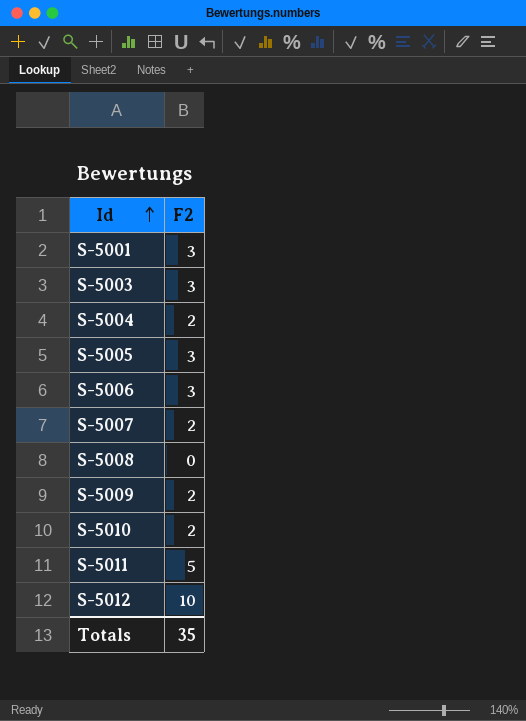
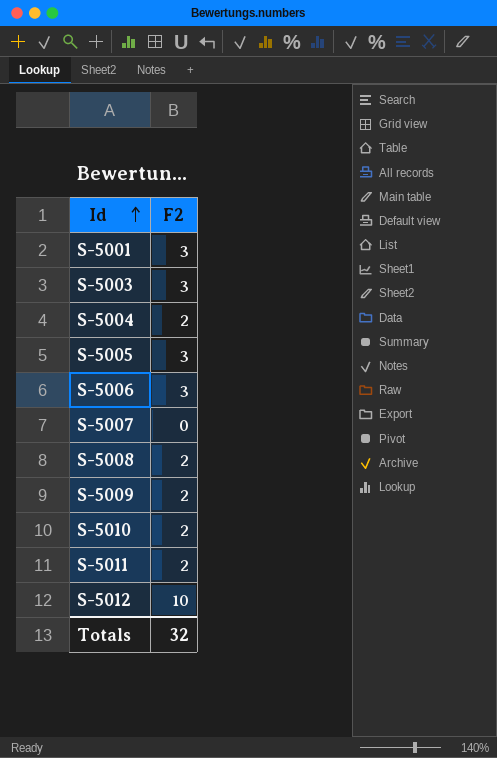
S-5007 | F2: 2 -> 0
S-5008 | F2: 0 -> 2
S-5011 | F2: 5 -> 2
Totals | F2: 35 -> 32

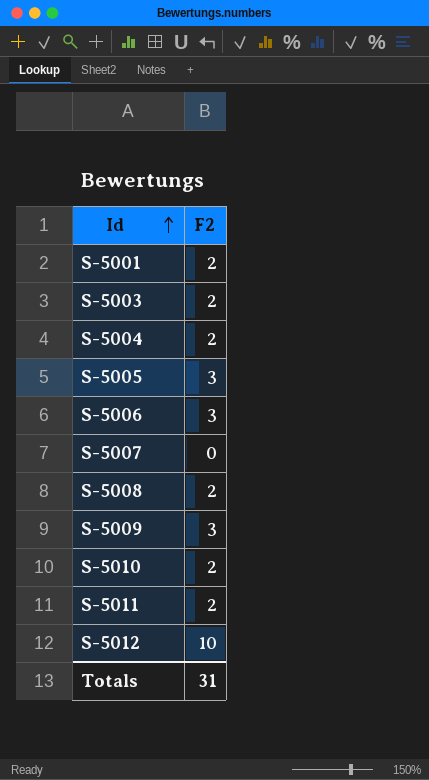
S-5001 | F2: 3 -> 2
S-5003 | F2: 3 -> 2
S-5009 | F2: 2 -> 3
Totals | F2: 32 -> 31

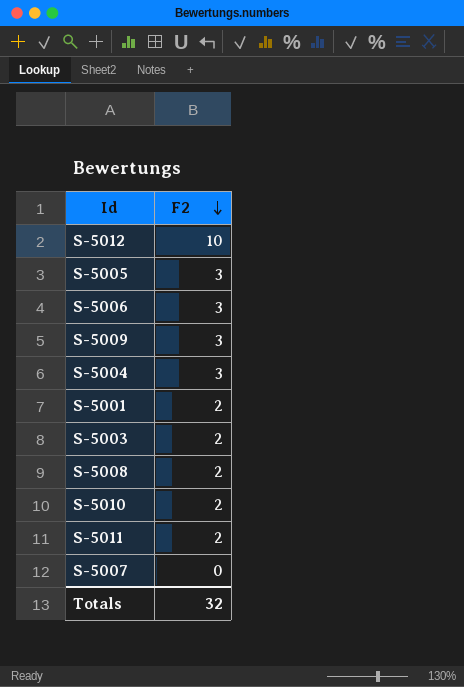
row order: Id ascending -> F2 descending
S-5004 | F2: 2 -> 3
Totals | F2: 31 -> 32

